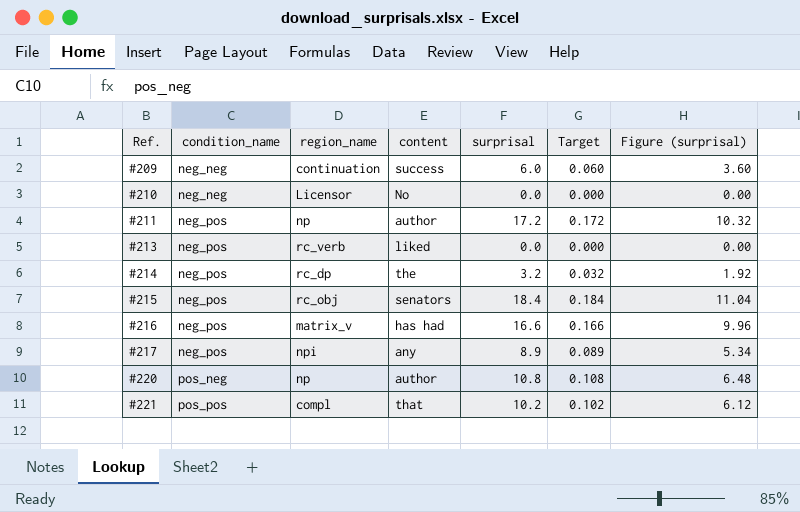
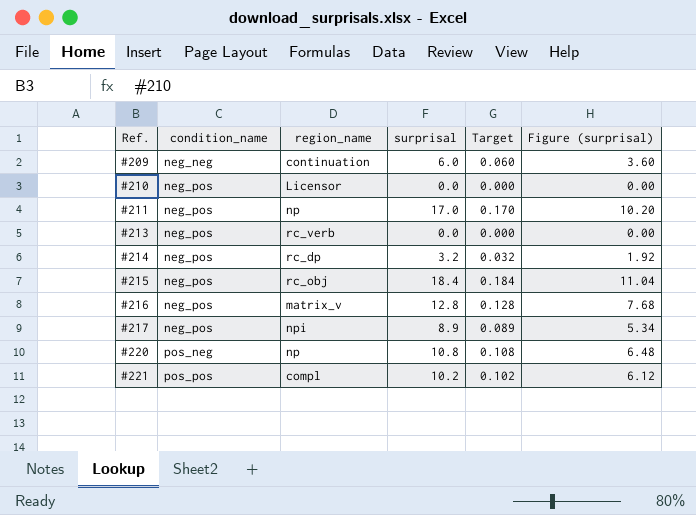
column content | position: 4 -> none
#210 | condition_name: neg_neg -> neg_pos
#211 | surprisal: 17.2 -> 17.0
#211 | Target: 0.172 -> 0.170
#211 | Figure (surprisal): 10.32 -> 10.20
#216 | surprisal: 16.6 -> 12.8
#216 | Target: 0.166 -> 0.128
#216 | Figure (surprisal): 9.96 -> 7.68

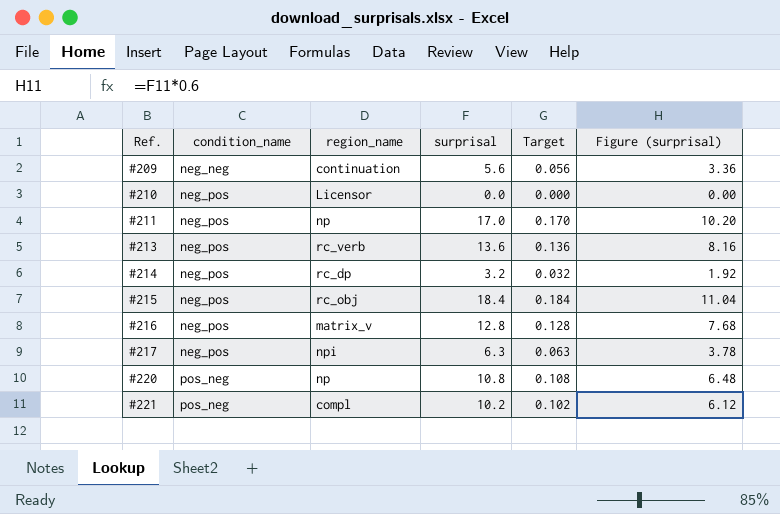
#209 | surprisal: 6.0 -> 5.6
#209 | Target: 0.060 -> 0.056
#209 | Figure (surprisal): 3.60 -> 3.36
#213 | surprisal: 0.0 -> 13.6
#213 | Target: 0.000 -> 0.136
#213 | Figure (surprisal): 0.00 -> 8.16
#217 | surprisal: 8.9 -> 6.3
#217 | Target: 0.089 -> 0.063
#217 | Figure (surprisal): 5.34 -> 3.78
#221 | condition_name: pos_pos -> pos_neg

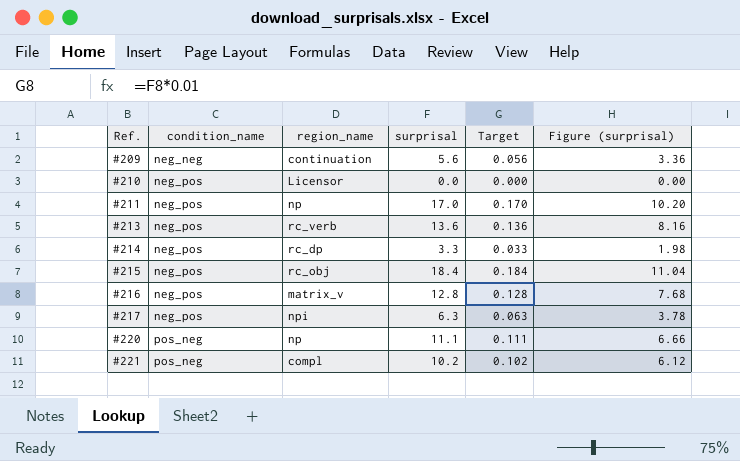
#214 | surprisal: 3.2 -> 3.3
#214 | Target: 0.032 -> 0.033
#214 | Figure (surprisal): 1.92 -> 1.98
#220 | surprisal: 10.8 -> 11.1
#220 | Target: 0.108 -> 0.111
#220 | Figure (surprisal): 6.48 -> 6.66

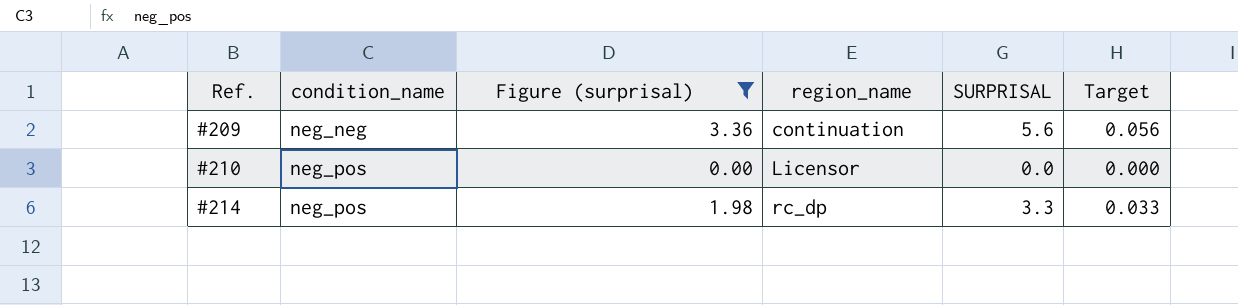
filter: none -> Figure (surprisal) <= 3.36
column Figure (surprisal) | position: 6 -> 3
column name: surprisal -> SURPRISAL

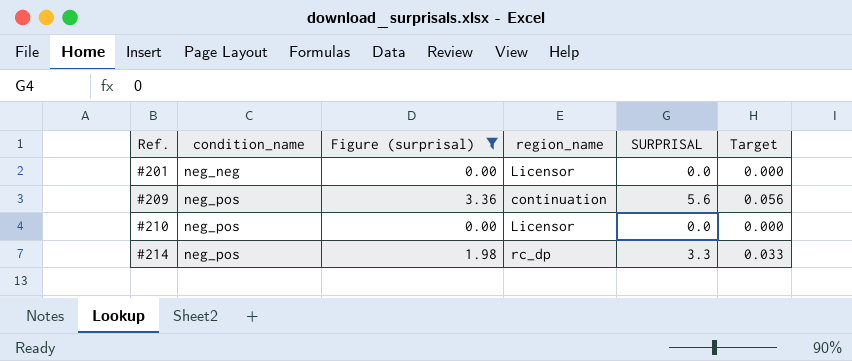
row #201: none -> neg_neg | 0.00 | Licensor | 0.0 | 0.000
#209 | condition_name: neg_neg -> neg_pos

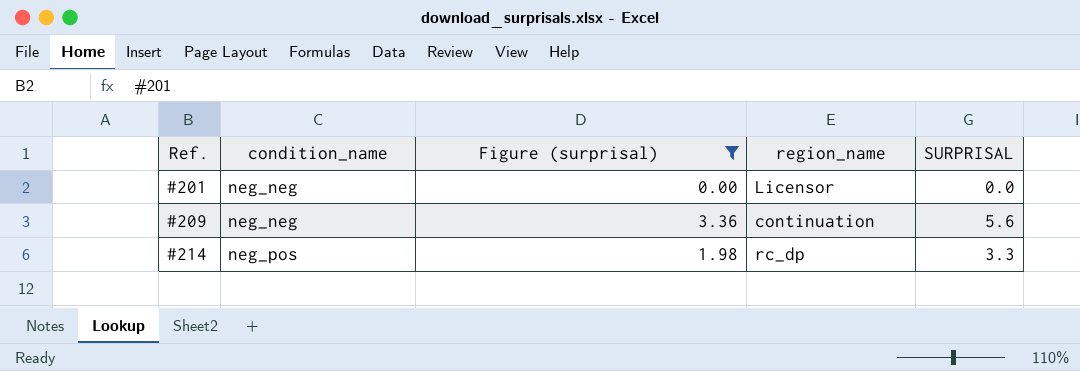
column Target | formula: [SURPRISAL] * 0.01 -> none
row #210: neg_pos | 0.00 | Licensor | 0.0 | 0.000 -> none
#209 | condition_name: neg_pos -> neg_neg

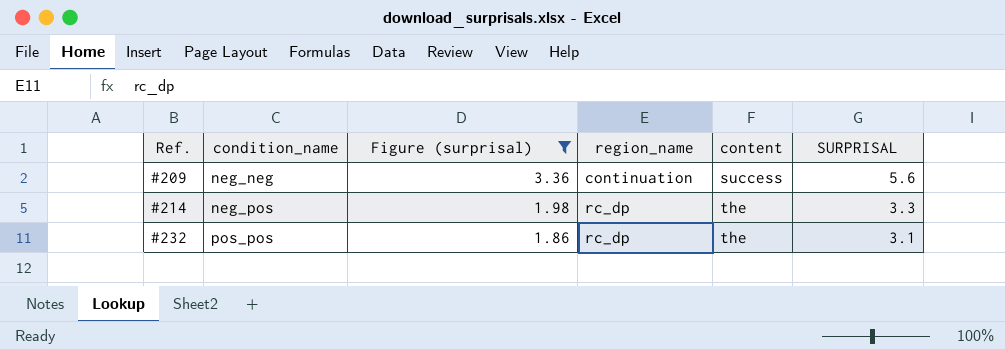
column content | position: none -> 5
row #201: neg_neg | 0.00 | Licensor | 0.0 -> none
row #232: none -> pos_pos | 1.86 | rc_dp | the | 3.1

